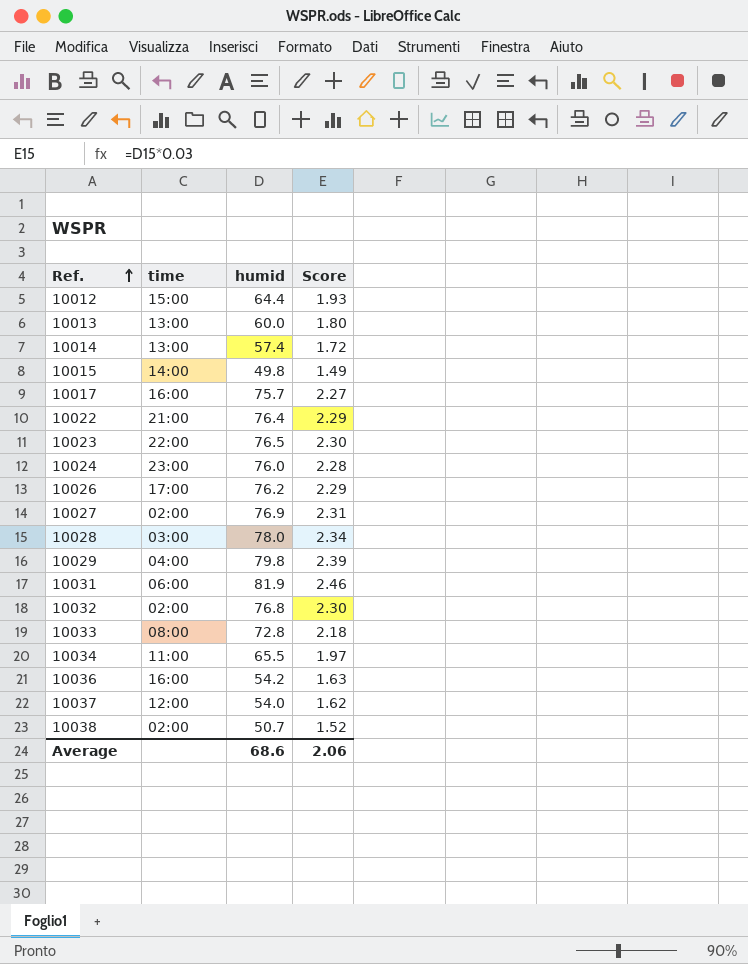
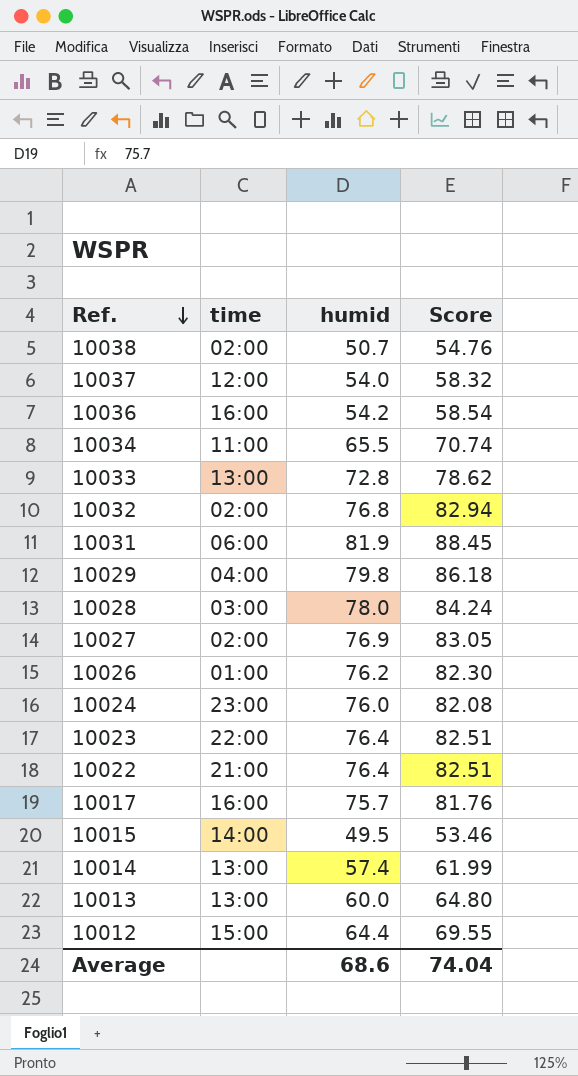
row order: Ref. ascending -> Ref. descending
column Score | formula: [humid] * 0.03 -> [humid] * 1.08
10033 | time: 08:00 -> 13:00
10026 | time: 17:00 -> 01:00
10023 | humid: 76.5 -> 76.4
10015 | humid: 49.8 -> 49.5
Average | Score: 2.06 -> 74.04

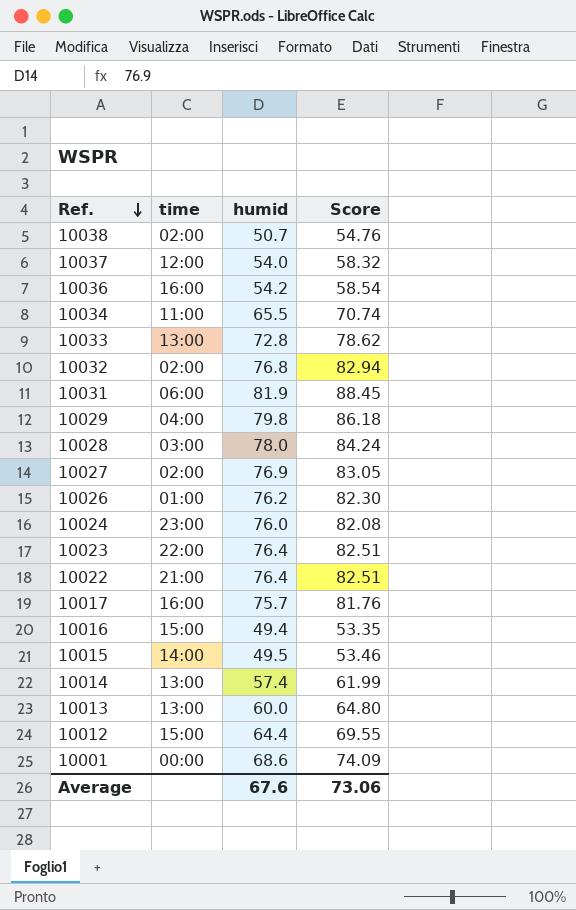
row 10016: none -> 15:00 | 49.4 | 53.35
row 10001: none -> 00:00 | 68.6 | 74.09
Average | humid: 68.6 -> 67.6
Average | Score: 74.04 -> 73.06

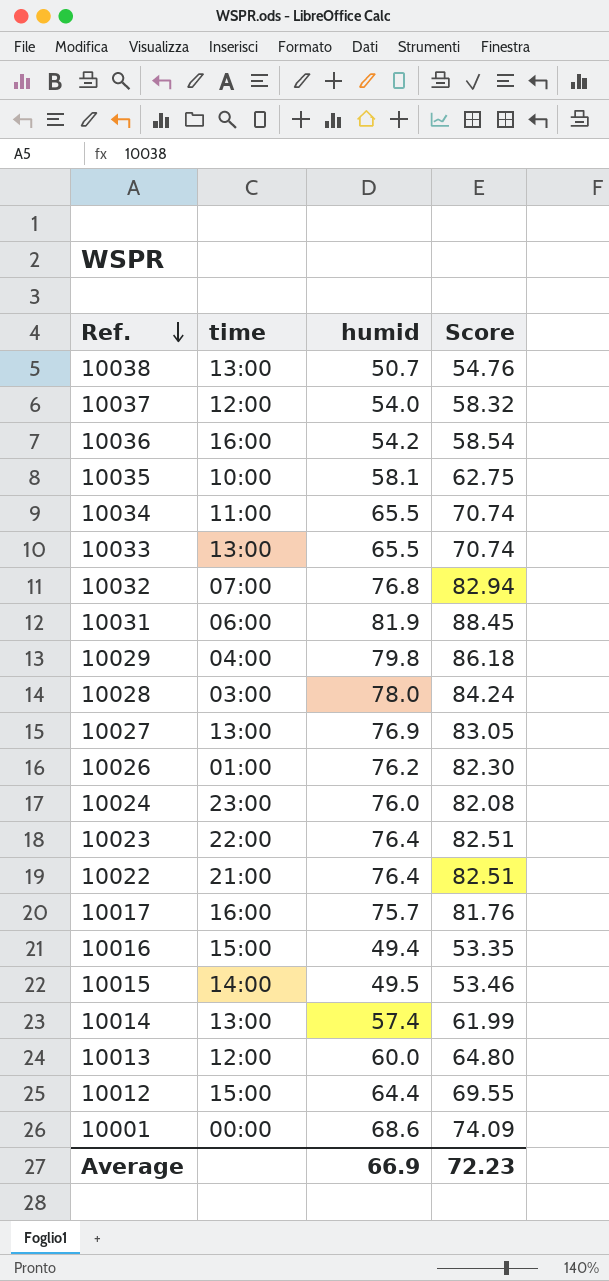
10038 | time: 02:00 -> 13:00
row 10035: none -> 10:00 | 58.1 | 62.75
10033 | humid: 72.8 -> 65.5
10033 | Score: 78.62 -> 70.74
10032 | time: 02:00 -> 07:00
10027 | time: 02:00 -> 13:00
10013 | time: 13:00 -> 12:00
Average | humid: 67.6 -> 66.9
Average | Score: 73.06 -> 72.23

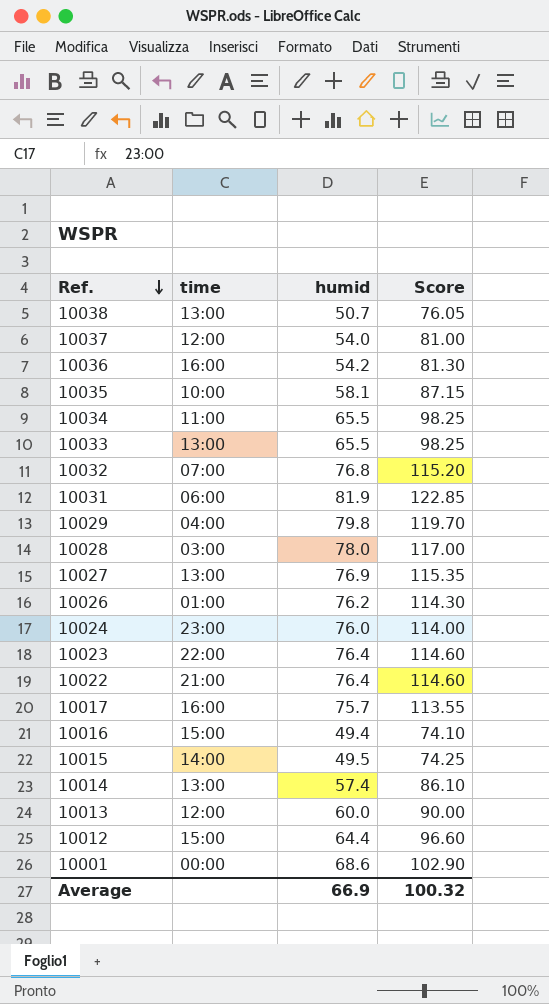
column Score | formula: [humid] * 1.08 -> [humid] * 1.5
Average | Score: 72.23 -> 100.32

